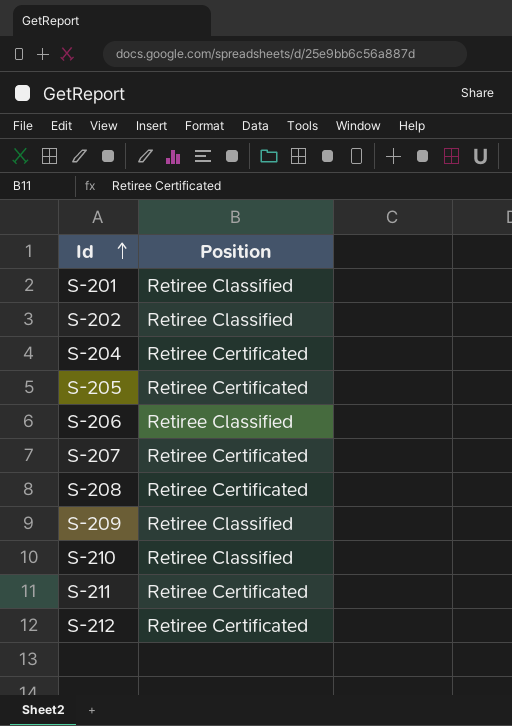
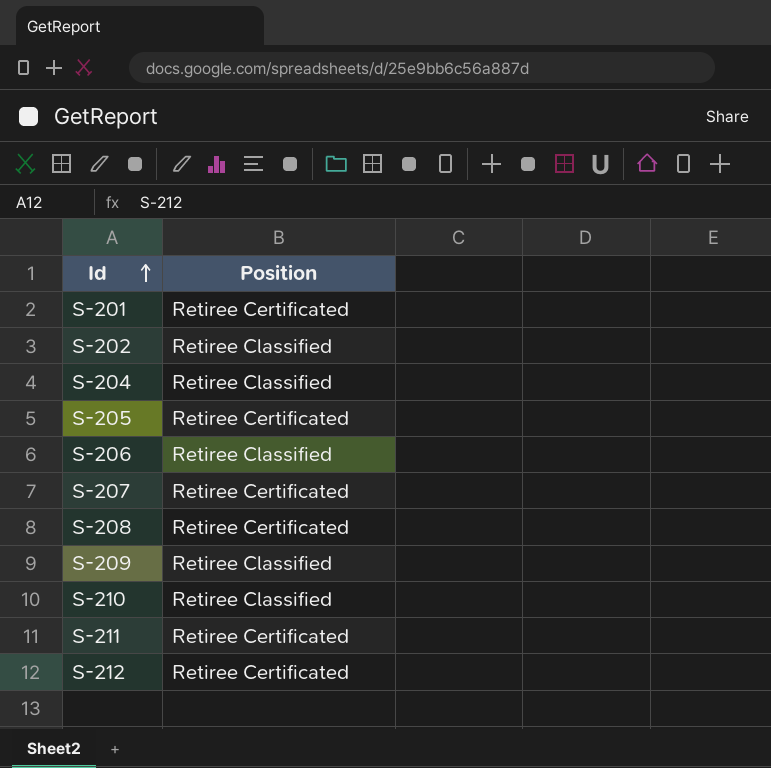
S-201 | Position: Retiree Classified -> Retiree Certificated
S-204 | Position: Retiree Certificated -> Retiree Classified

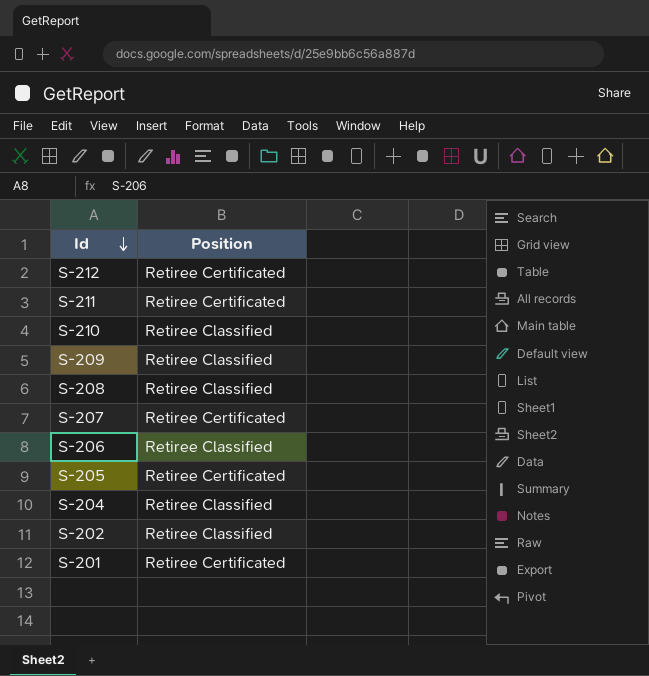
row order: Id ascending -> Id descending
S-208 | Position: Retiree Certificated -> Retiree Classified

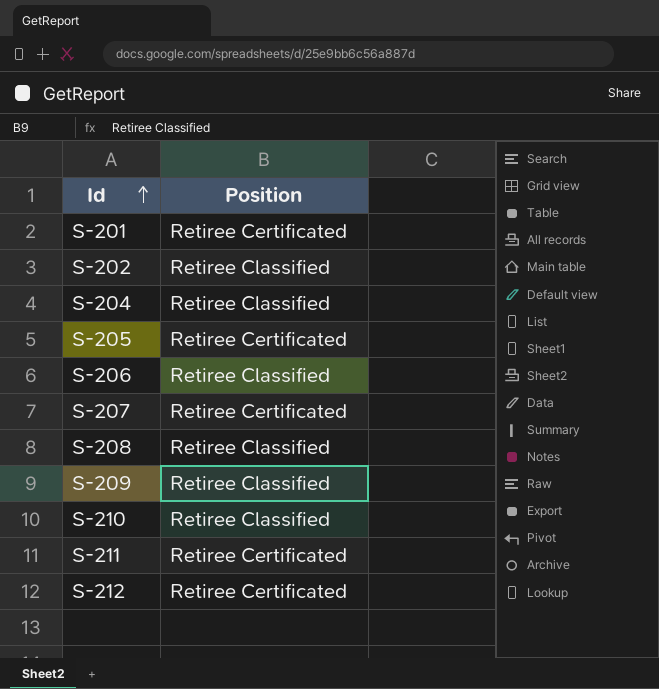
row order: Id descending -> Id ascending

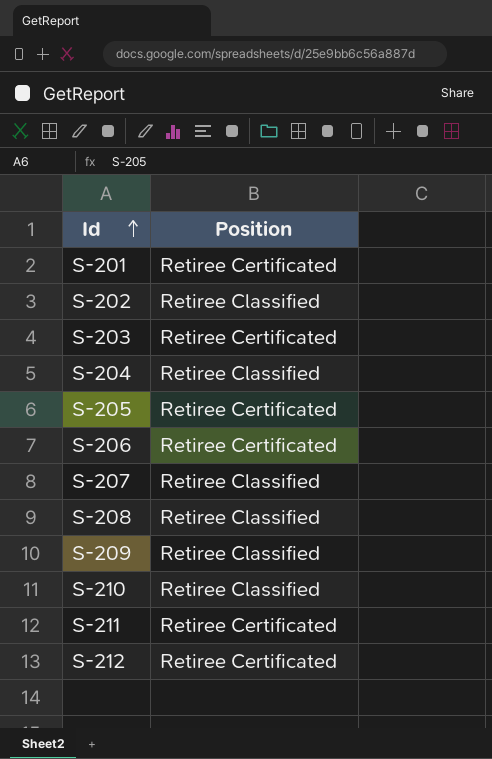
row S-203: none -> Retiree Certificated
S-206 | Position: Retiree Classified -> Retiree Certificated
S-207 | Position: Retiree Certificated -> Retiree Classified

